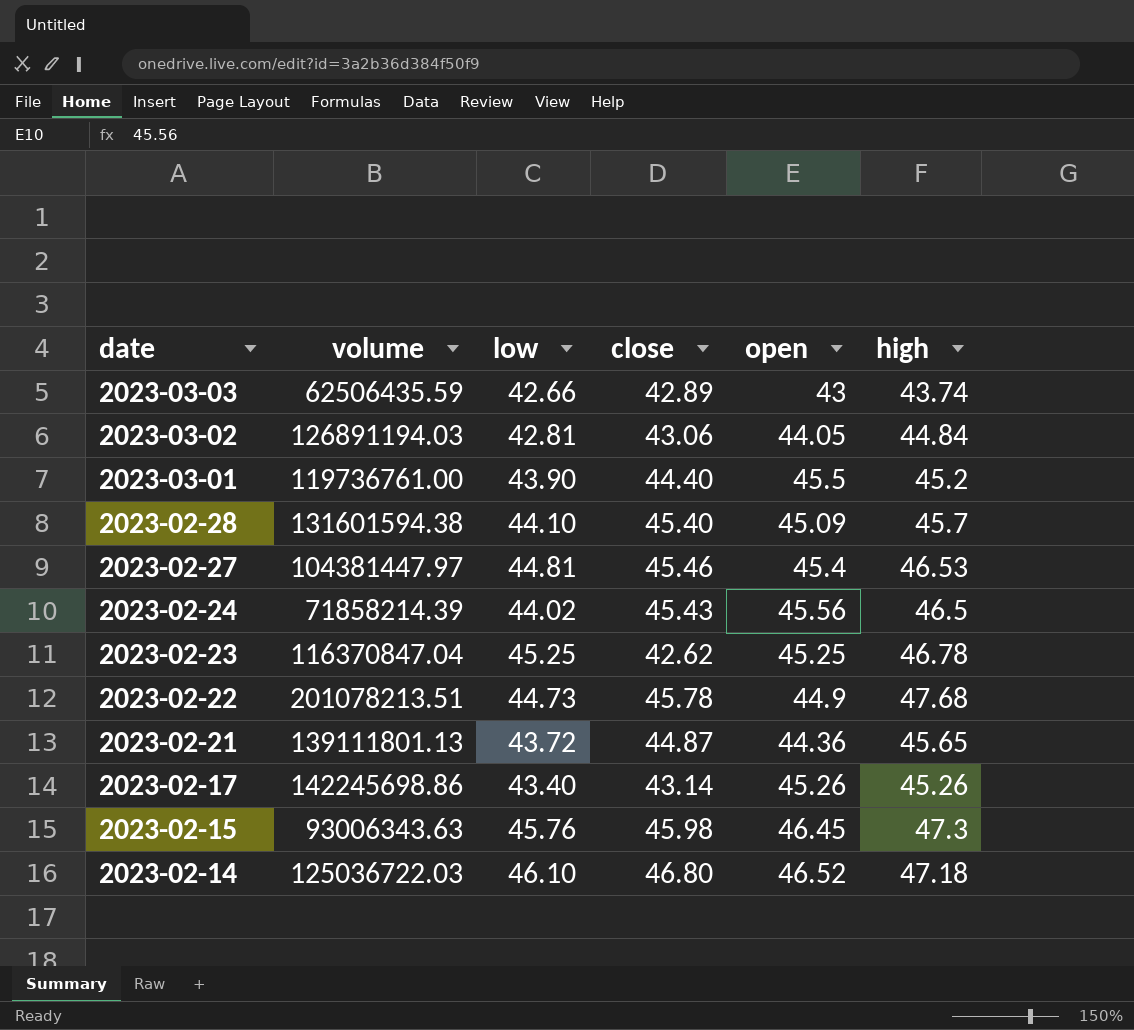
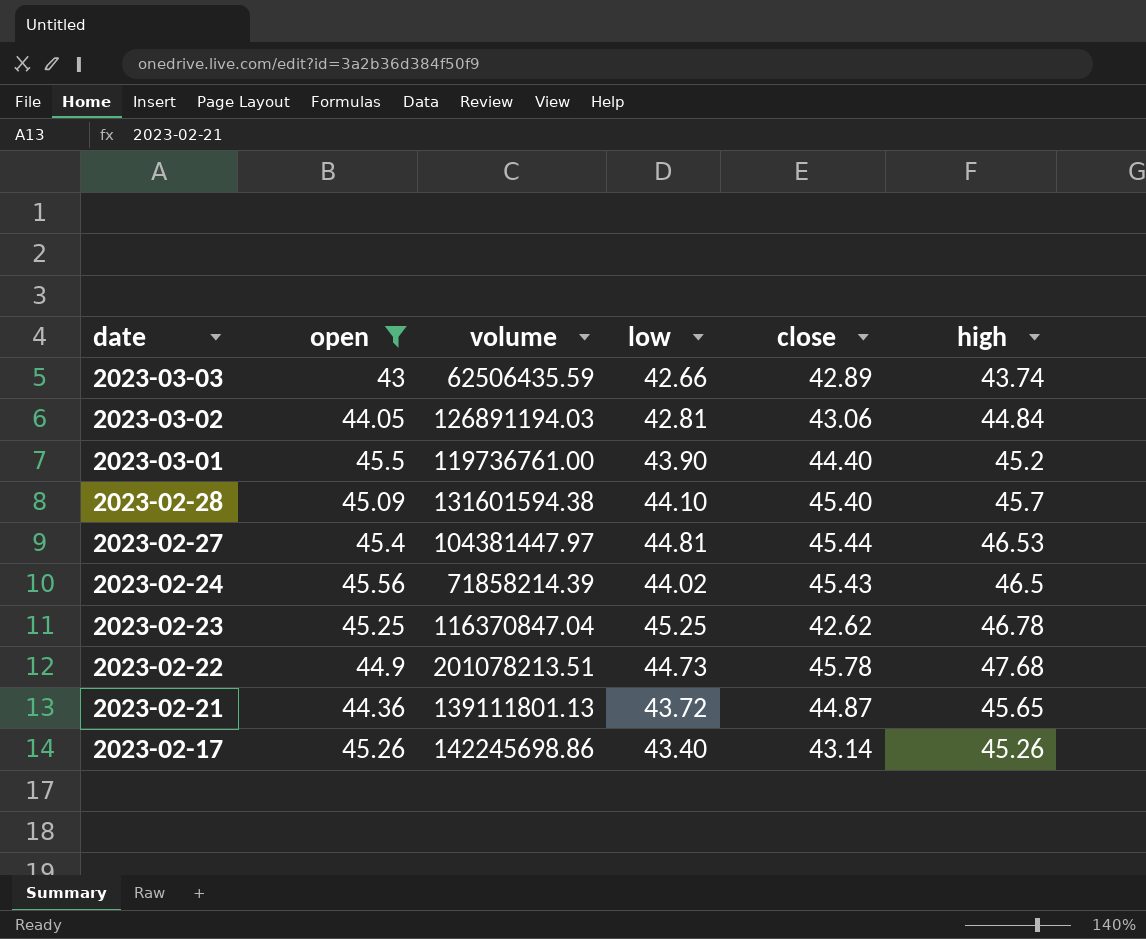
filter: none -> open <= 45.56
column open | position: 5 -> 2
2023-02-27 | close: 45.46 -> 45.44

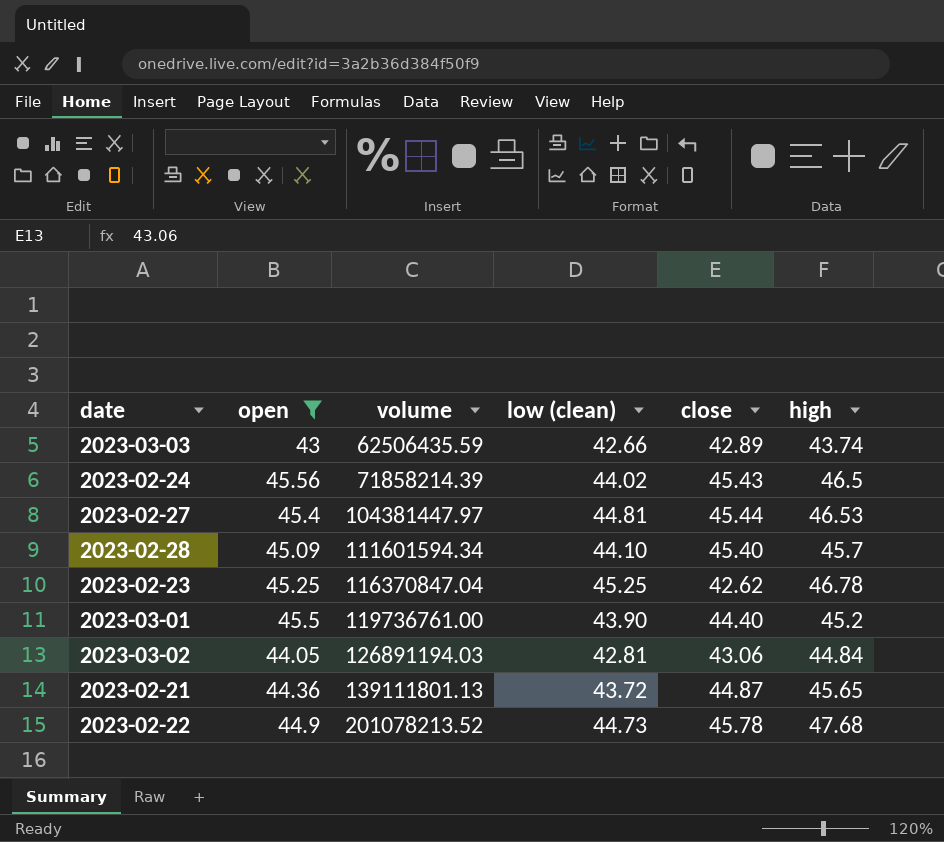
row order: date descending -> volume ascending
column name: low -> low (clean)
row 2023-02-17: 45.26 | 142245698.86 | 43.40 | 43.14 | 45.26 -> none
2023-02-28 | volume: 131601594.38 -> 111601594.34
2023-02-22 | volume: 201078213.51 -> 201078213.52

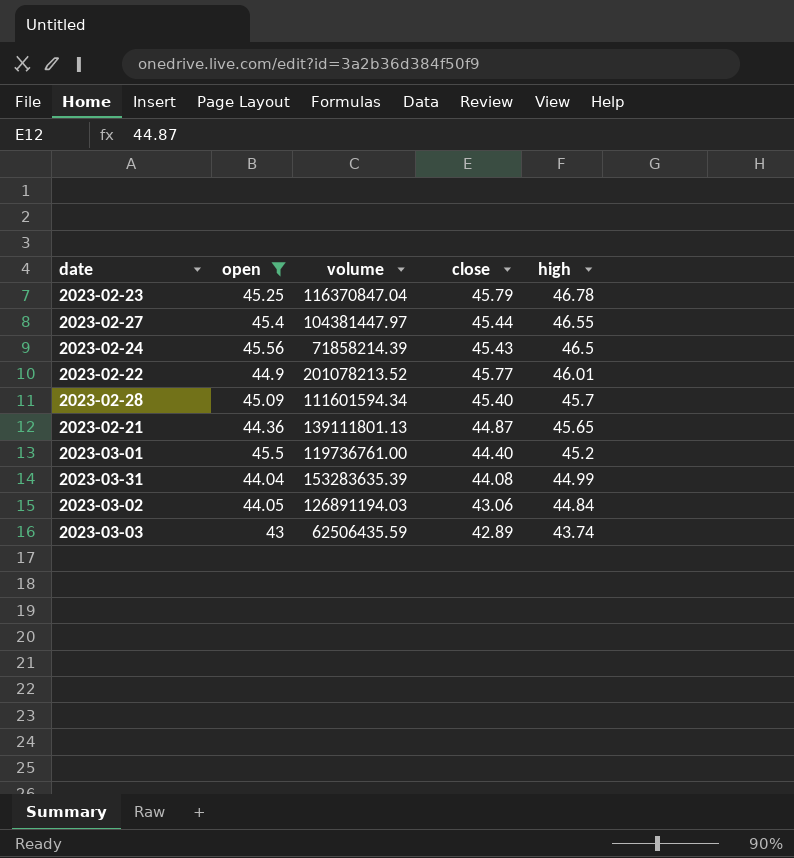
row order: volume ascending -> high descending
column low (clean) | position: 4 -> none
2023-02-23 | close: 42.62 -> 45.79
2023-02-27 | high: 46.53 -> 46.55
2023-02-22 | close: 45.78 -> 45.77
2023-02-22 | high: 47.68 -> 46.01
row 2023-03-31: none -> 44.04 | 153283635.39 | 44.08 | 44.99

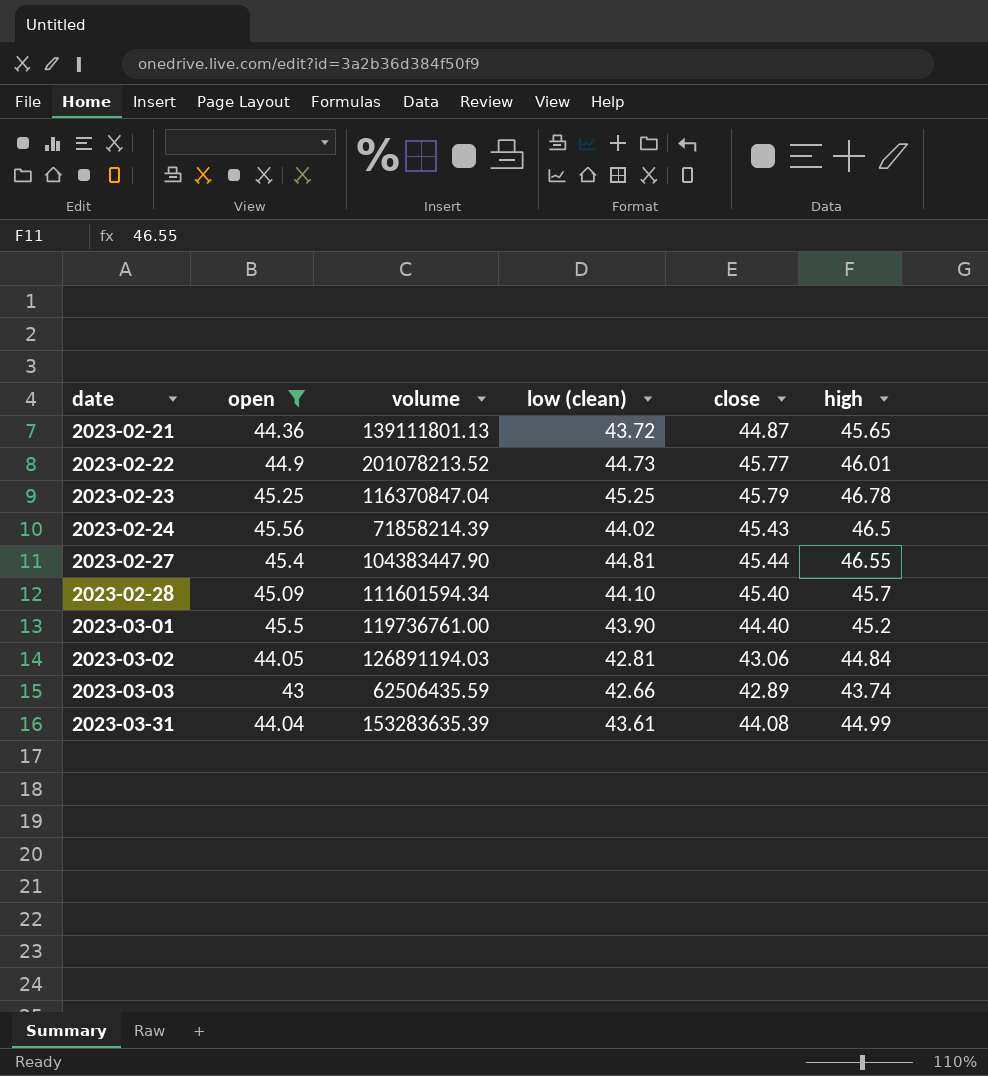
row order: high descending -> date ascending
column low (clean) | position: none -> 4
2023-02-27 | volume: 104381447.97 -> 104383447.90

